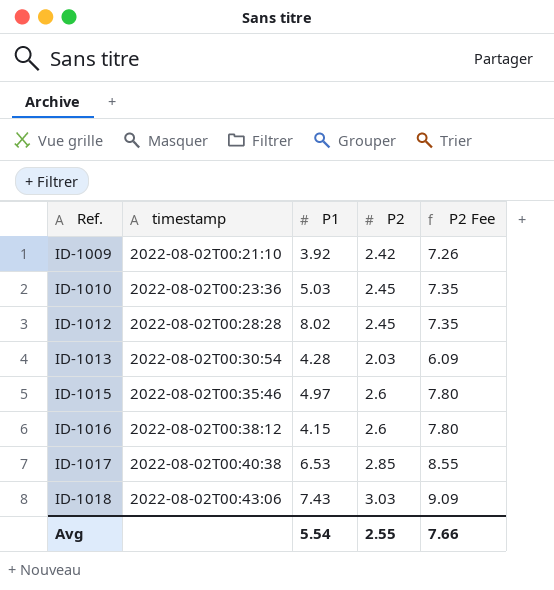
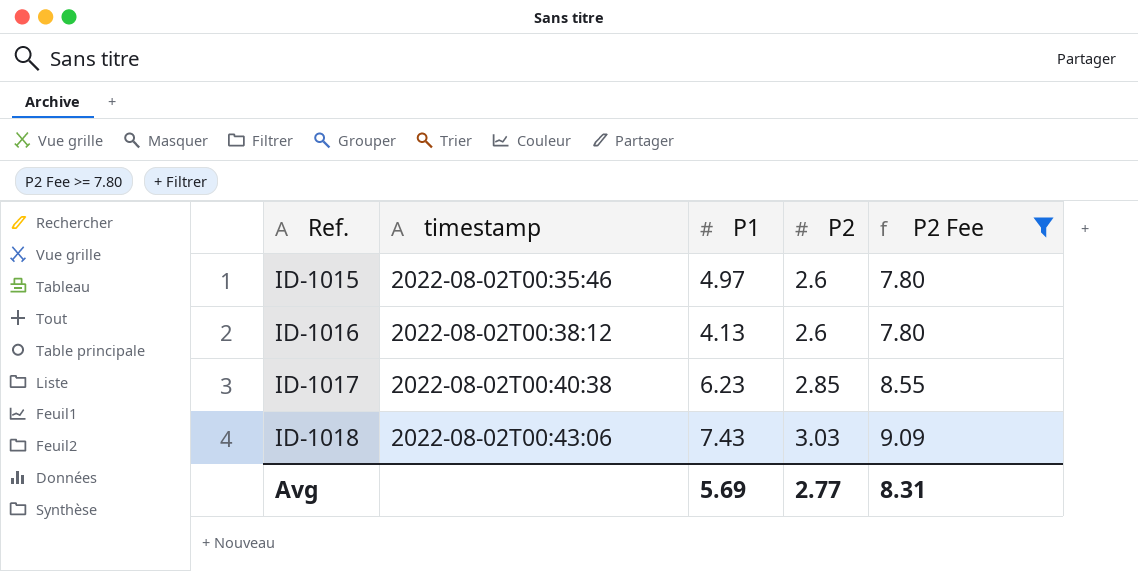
filter: none -> P2 Fee >= 7.80
ID-1016 | P1: 4.15 -> 4.13
ID-1017 | P1: 6.53 -> 6.23
Avg | P1: 5.54 -> 5.69
Avg | P2: 2.55 -> 2.77
Avg | P2 Fee: 7.66 -> 8.31

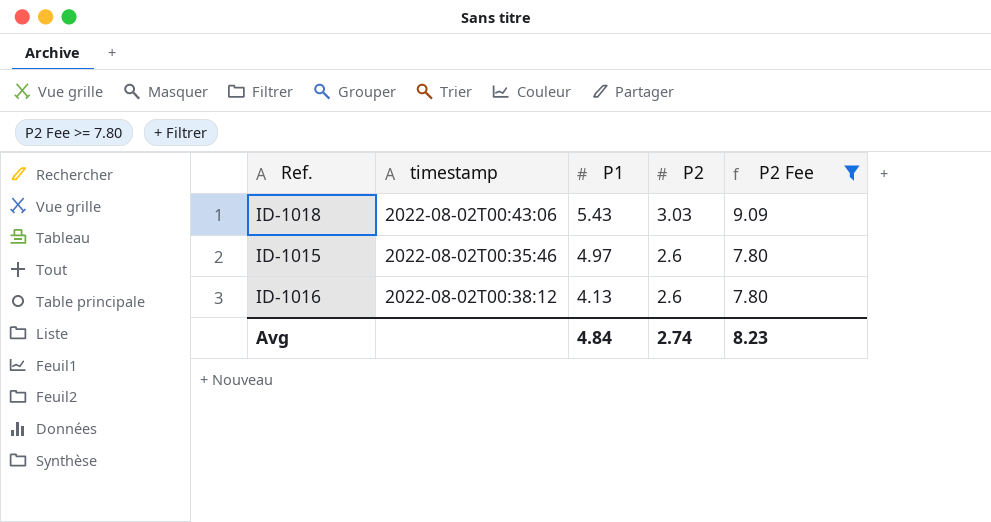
row order: Ref. ascending -> P1 descending
row ID-1017: 2022-08-02T00:40:38 | 6.23 | 2.85 | 8.55 -> none
ID-1018 | P1: 7.43 -> 5.43
Avg | P1: 5.69 -> 4.84
Avg | P2: 2.77 -> 2.74
Avg | P2 Fee: 8.31 -> 8.23

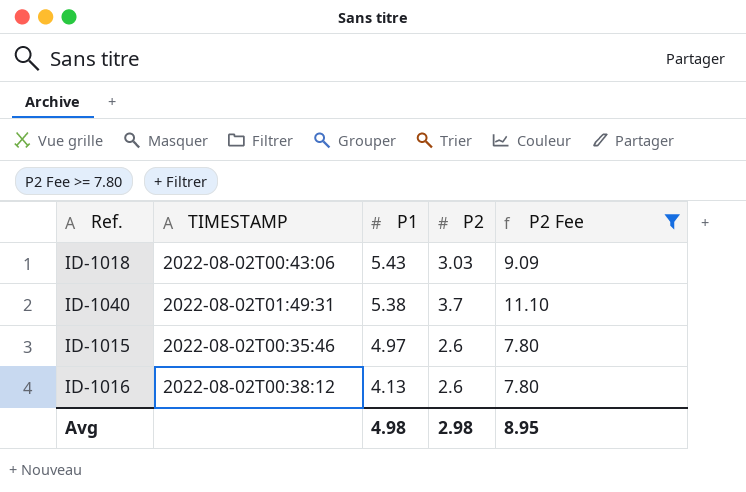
column name: timestamp -> TIMESTAMP
row ID-1040: none -> 2022-08-02T01:49:31 | 5.38 | 3.7 | 11.10
Avg | P1: 4.84 -> 4.98
Avg | P2: 2.74 -> 2.98
Avg | P2 Fee: 8.23 -> 8.95

